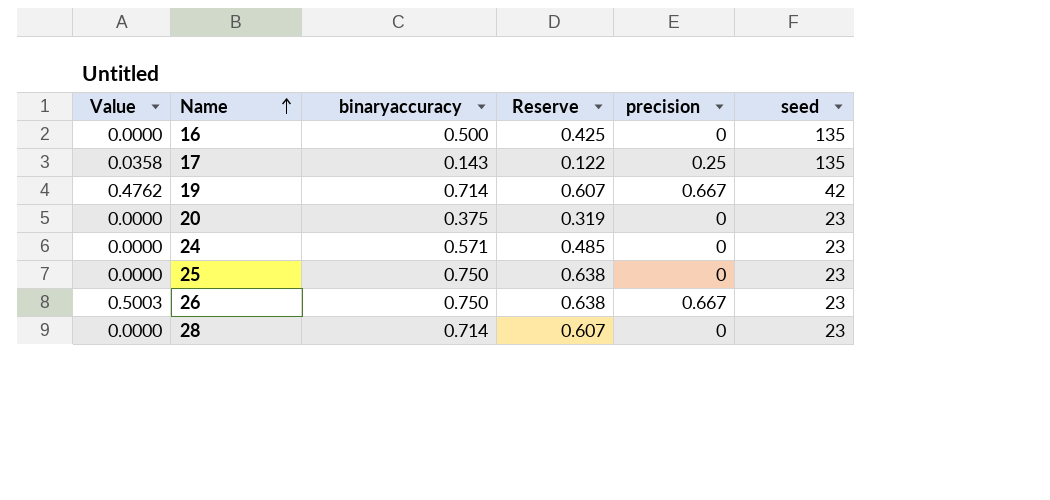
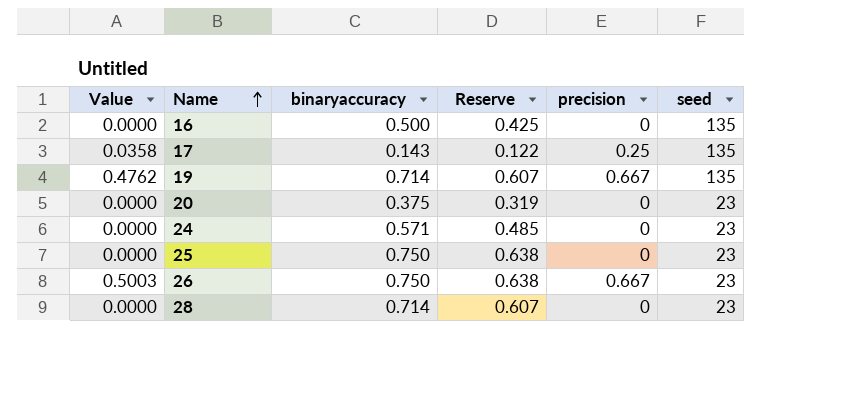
19 | seed: 42 -> 135

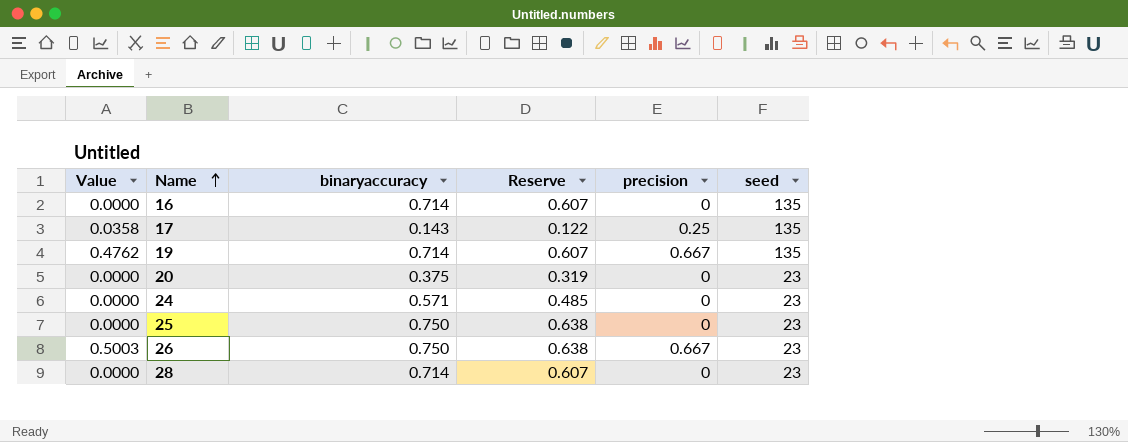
16 | binaryaccuracy: 0.500 -> 0.714
16 | Reserve: 0.425 -> 0.607

